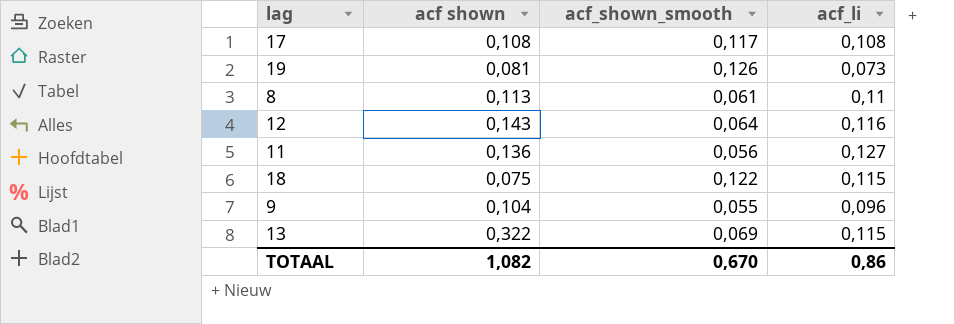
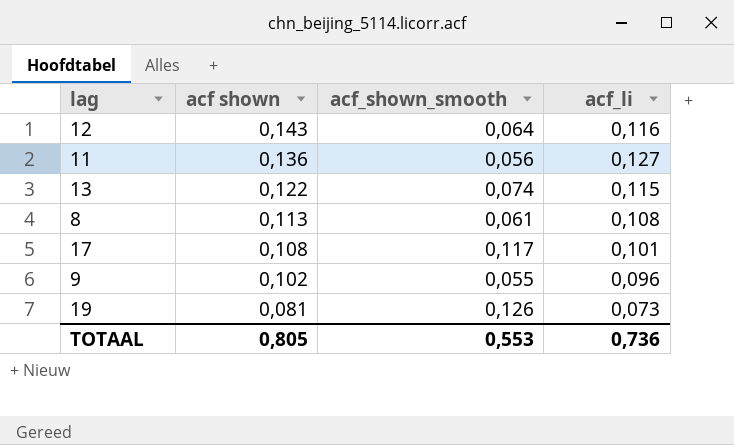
row order: none -> acf shown descending
row 18: 0,075 | 0,122 | 0,115 -> none
13 | acf shown: 0,322 -> 0,122
13 | acf_shown_smooth: 0,069 -> 0,074
8 | acf_li: 0,11 -> 0,108
17 | acf_li: 0,108 -> 0,101
9 | acf shown: 0,104 -> 0,102
TOTAAL | acf shown: 1,082 -> 0,805
TOTAAL | acf_shown_smooth: 0,670 -> 0,553
TOTAAL | acf_li: 0,86 -> 0,736

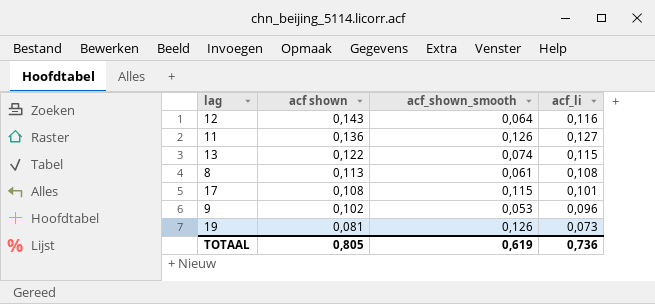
11 | acf_shown_smooth: 0,056 -> 0,126
17 | acf_shown_smooth: 0,117 -> 0,115
9 | acf_shown_smooth: 0,055 -> 0,053
TOTAAL | acf_shown_smooth: 0,553 -> 0,619

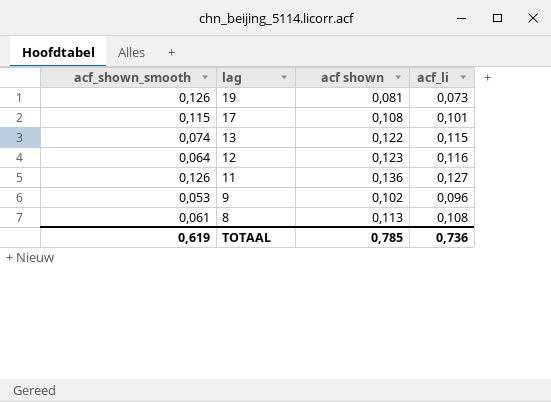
row order: acf shown descending -> lag descending
column acf_shown_smooth | position: 3 -> 1
12 | acf shown: 0,143 -> 0,123
TOTAAL | acf shown: 0,805 -> 0,785

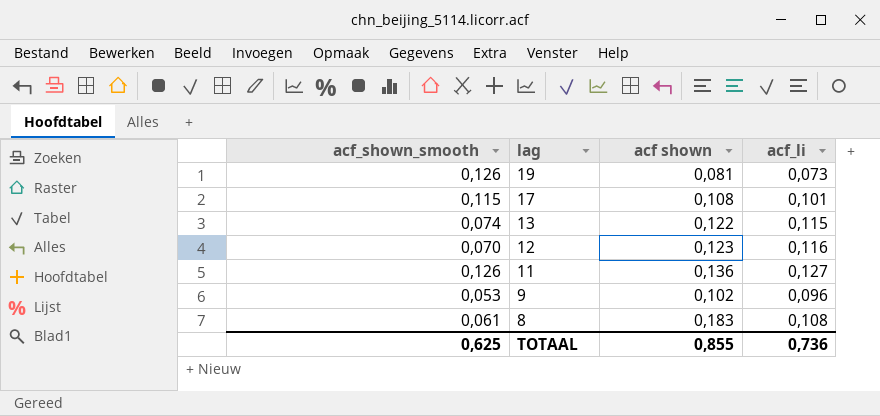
12 | acf_shown_smooth: 0,064 -> 0,070
8 | acf shown: 0,113 -> 0,183
TOTAAL | acf_shown_smooth: 0,619 -> 0,625
TOTAAL | acf shown: 0,785 -> 0,855

